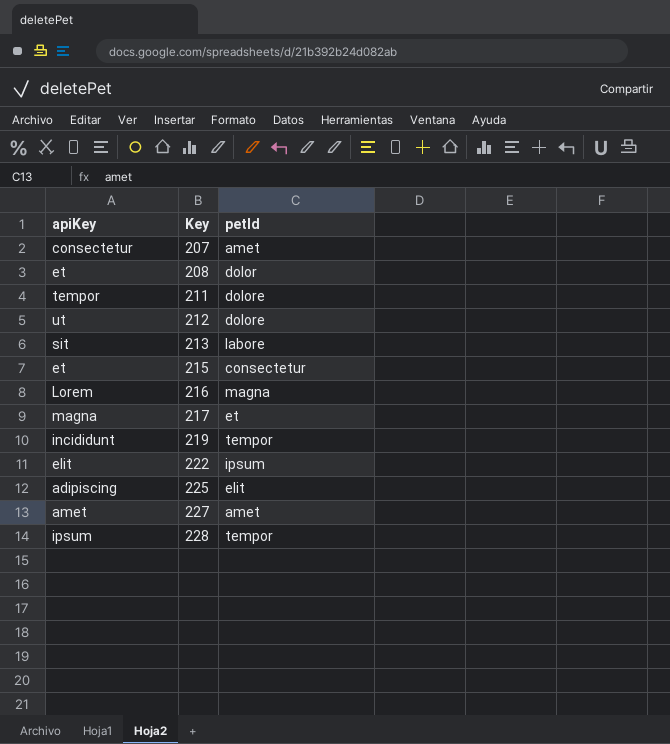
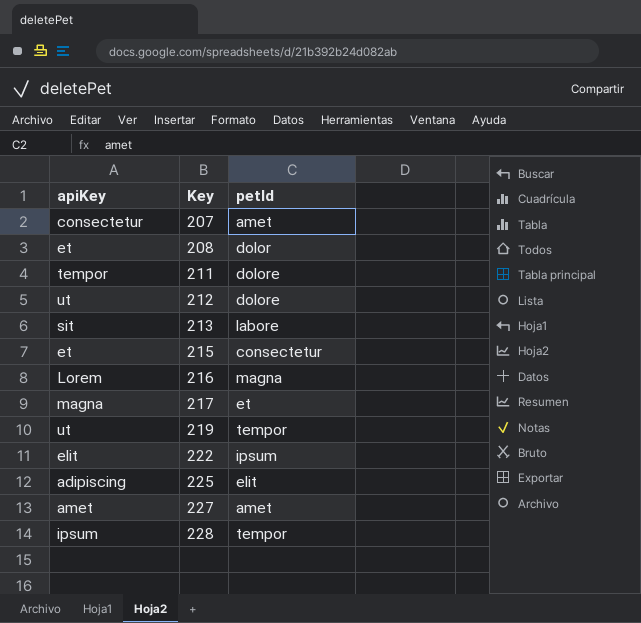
219 | apiKey: incididunt -> ut

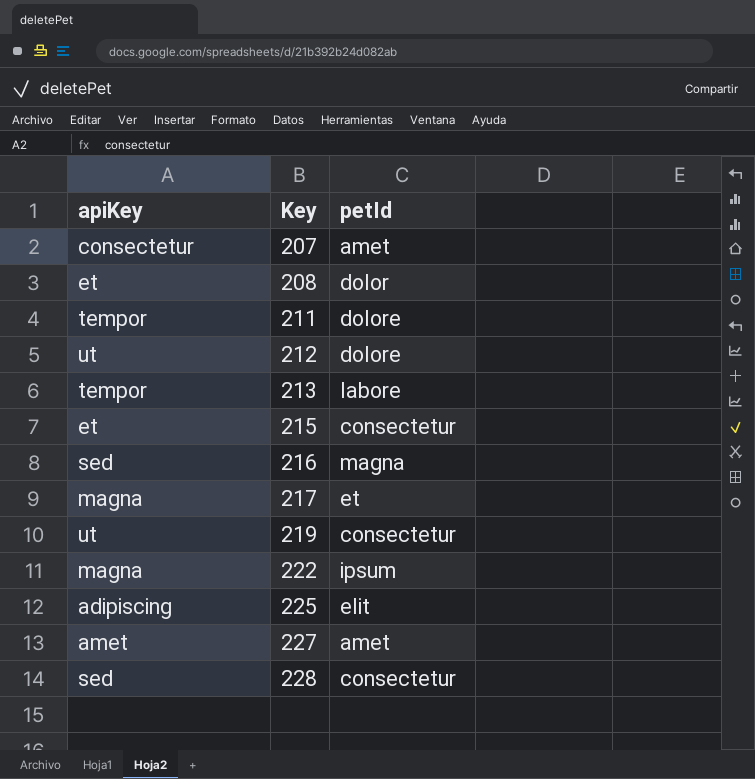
213 | apiKey: sit -> tempor
216 | apiKey: Lorem -> sed
219 | petId: tempor -> consectetur
222 | apiKey: elit -> magna
228 | apiKey: ipsum -> sed
228 | petId: tempor -> consectetur

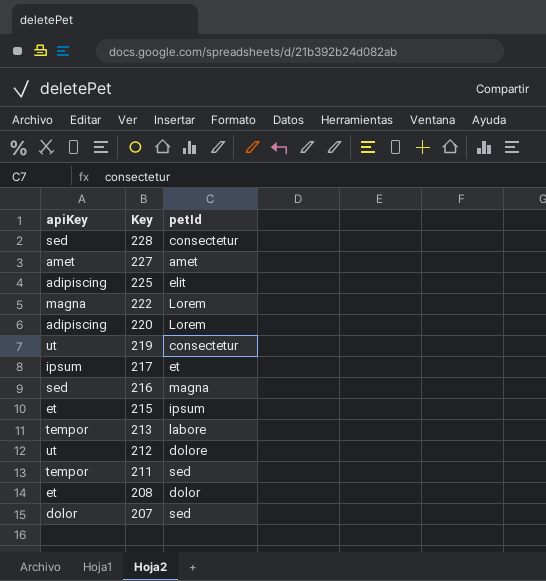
row order: Key ascending -> Key descending
222 | petId: ipsum -> Lorem
row 220: none -> adipiscing | Lorem
217 | apiKey: magna -> ipsum
215 | petId: consectetur -> ipsum
211 | petId: dolore -> sed
207 | apiKey: consectetur -> dolor
207 | petId: amet -> sed

